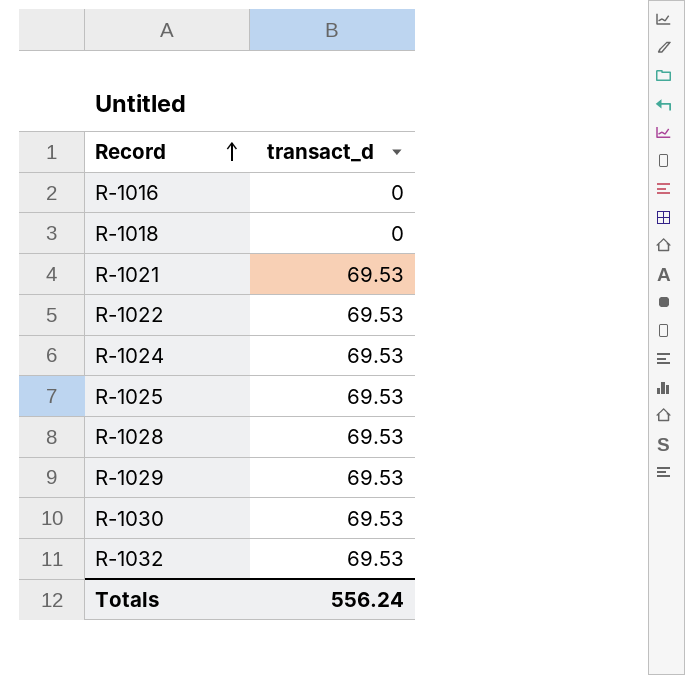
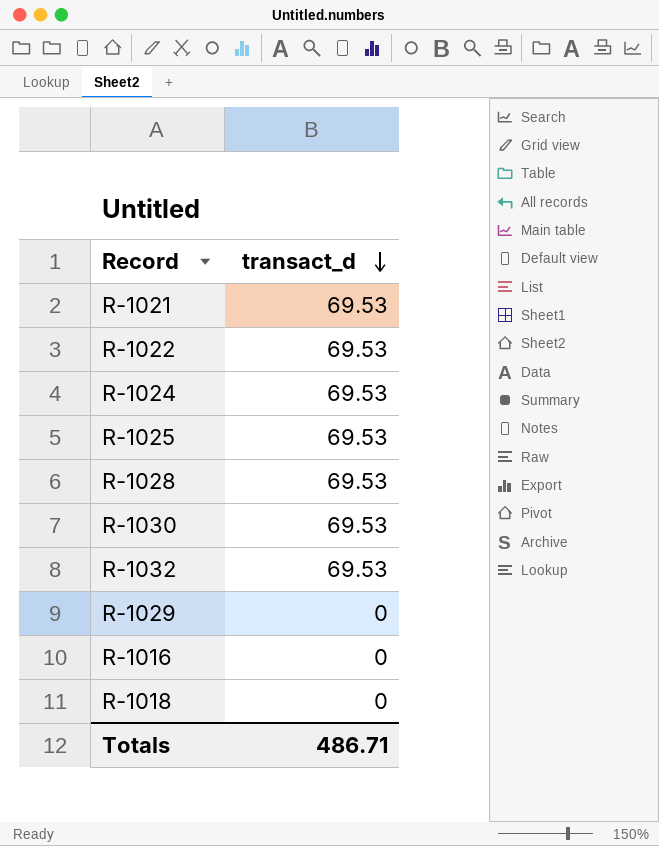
row order: Record ascending -> transact_d descending
R-1029 | transact_d: 69.53 -> 0
Totals | transact_d: 556.24 -> 486.71

